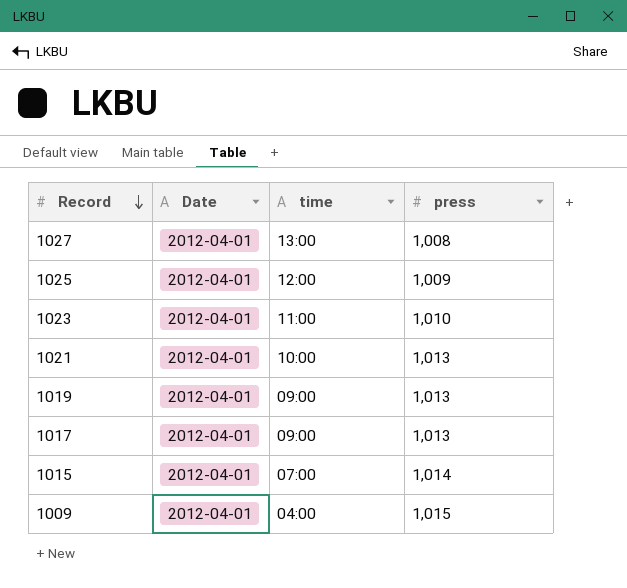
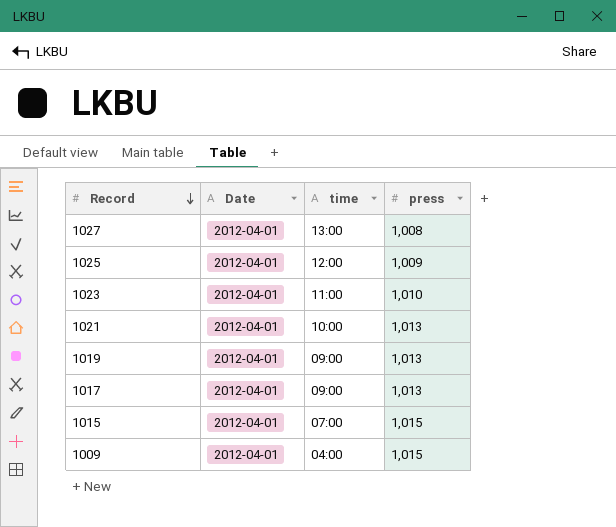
1015 | press: 1,014 -> 1,015

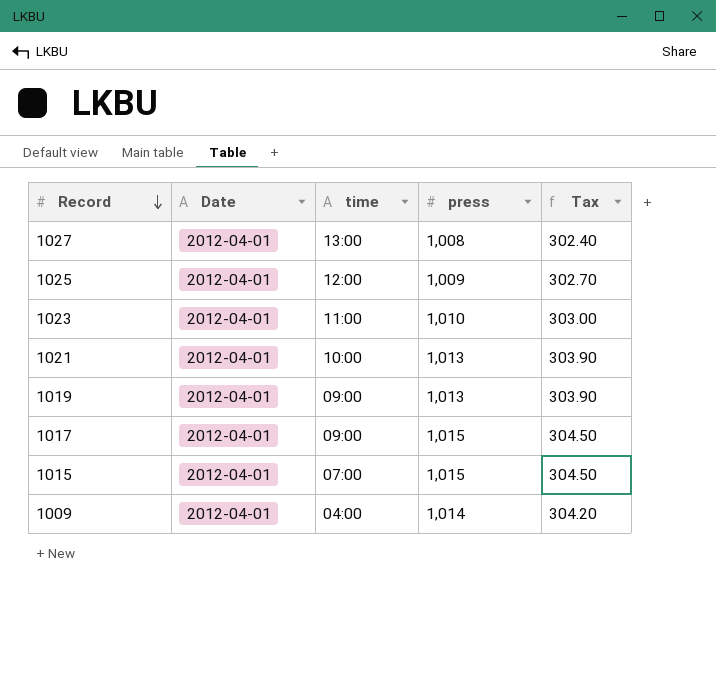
column Tax | formula: none -> [press] * 0.3
1017 | press: 1,013 -> 1,015
1009 | press: 1,015 -> 1,014

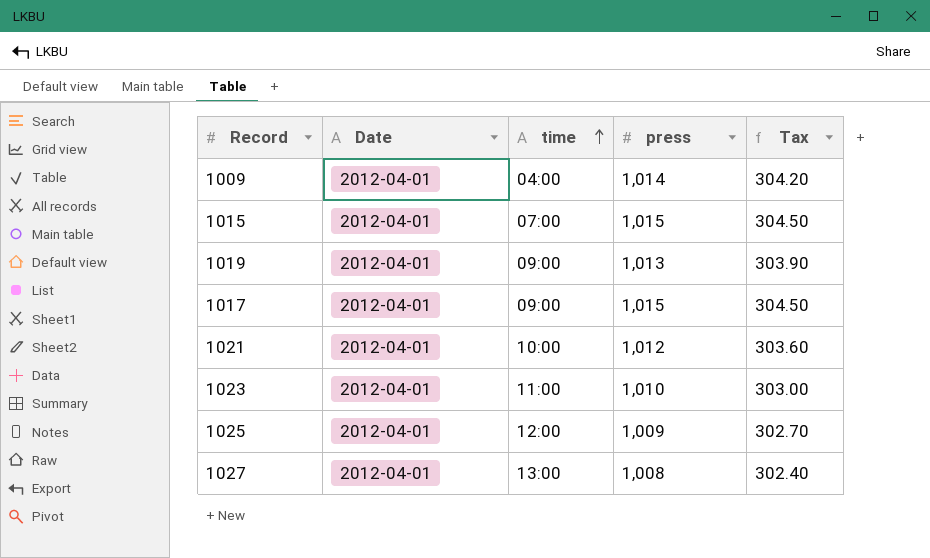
row order: Record descending -> time ascending
1021 | press: 1,013 -> 1,012
1021 | Tax: 303.90 -> 303.60

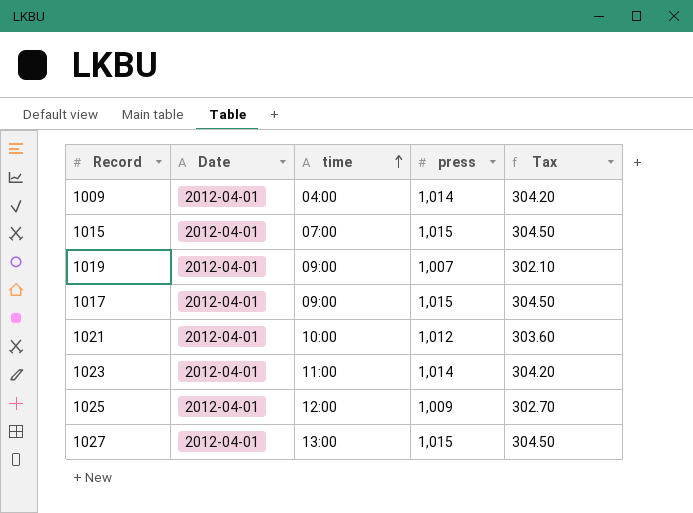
1019 | press: 1,013 -> 1,007
1019 | Tax: 303.90 -> 302.10
1023 | press: 1,010 -> 1,014
1023 | Tax: 303.00 -> 304.20
1027 | press: 1,008 -> 1,015
1027 | Tax: 302.40 -> 304.50

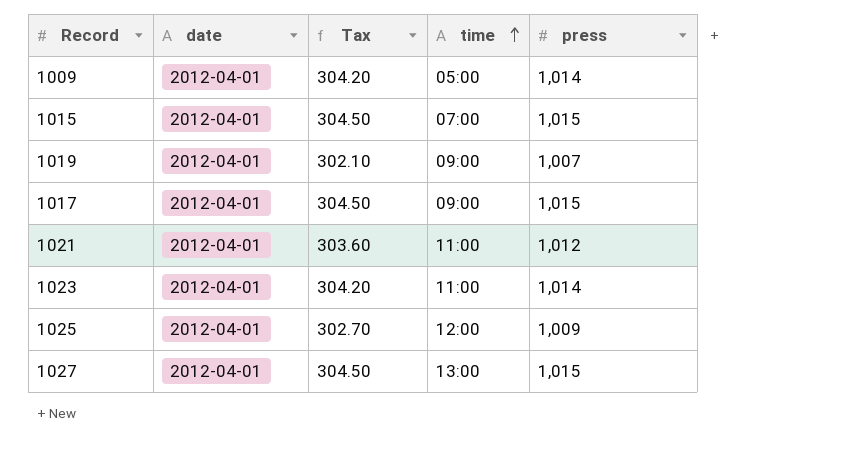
column name: Date -> date
column Tax | position: 5 -> 3
1009 | time: 04:00 -> 05:00
1021 | time: 10:00 -> 11:00

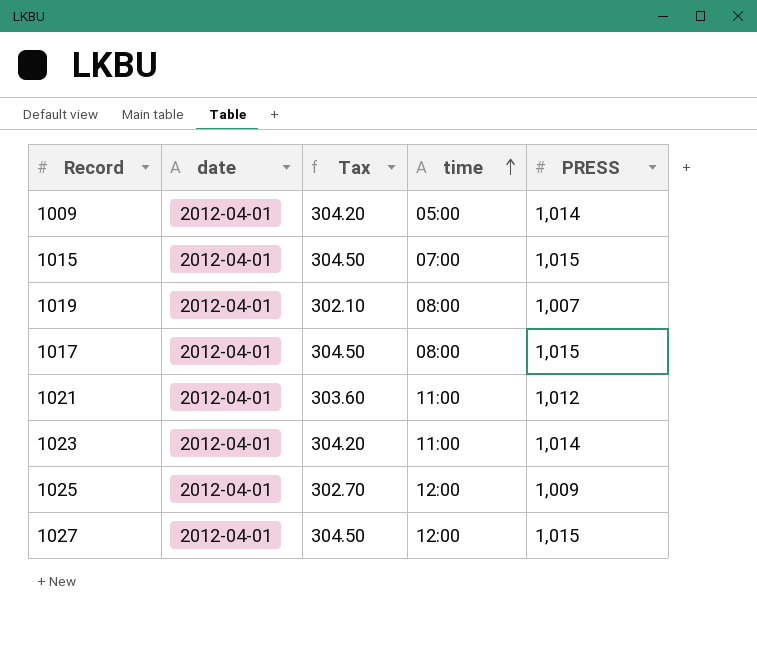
column name: press -> PRESS
1019 | time: 09:00 -> 08:00
1017 | time: 09:00 -> 08:00
1027 | time: 13:00 -> 12:00

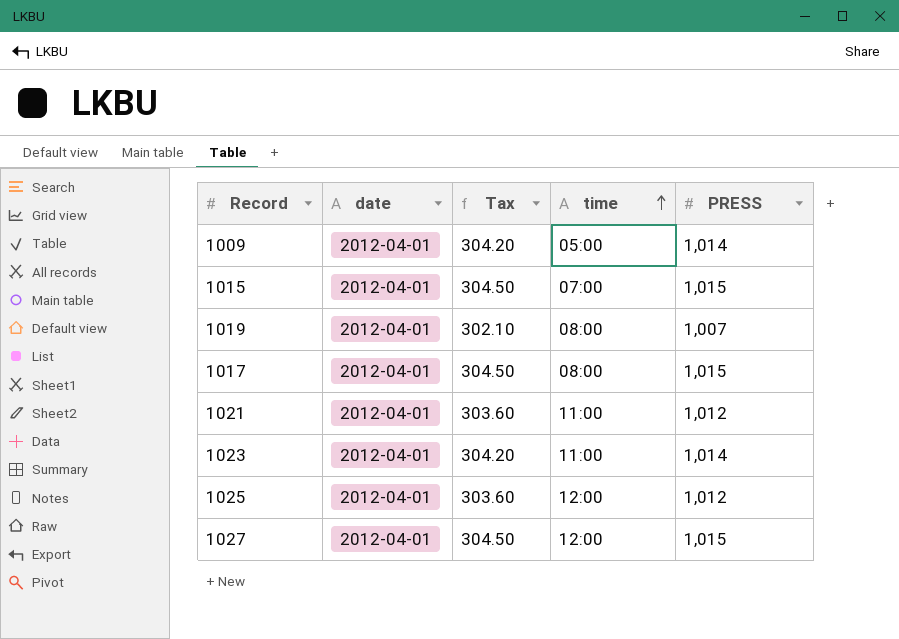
1025 | Tax: 302.70 -> 303.60
1025 | PRESS: 1,009 -> 1,012

